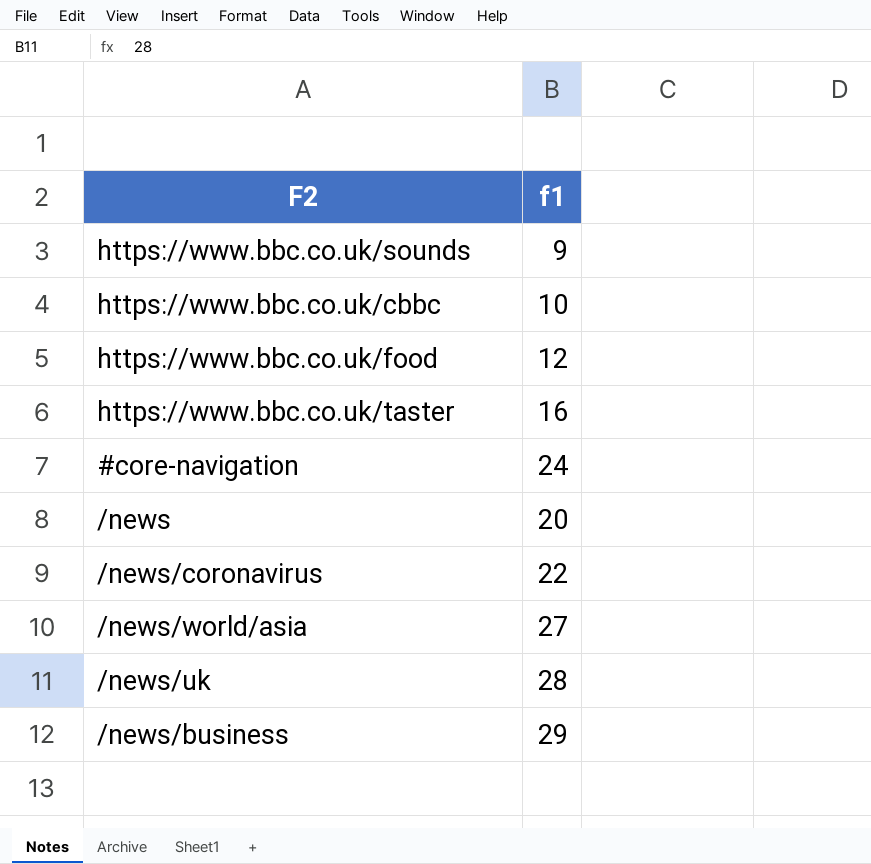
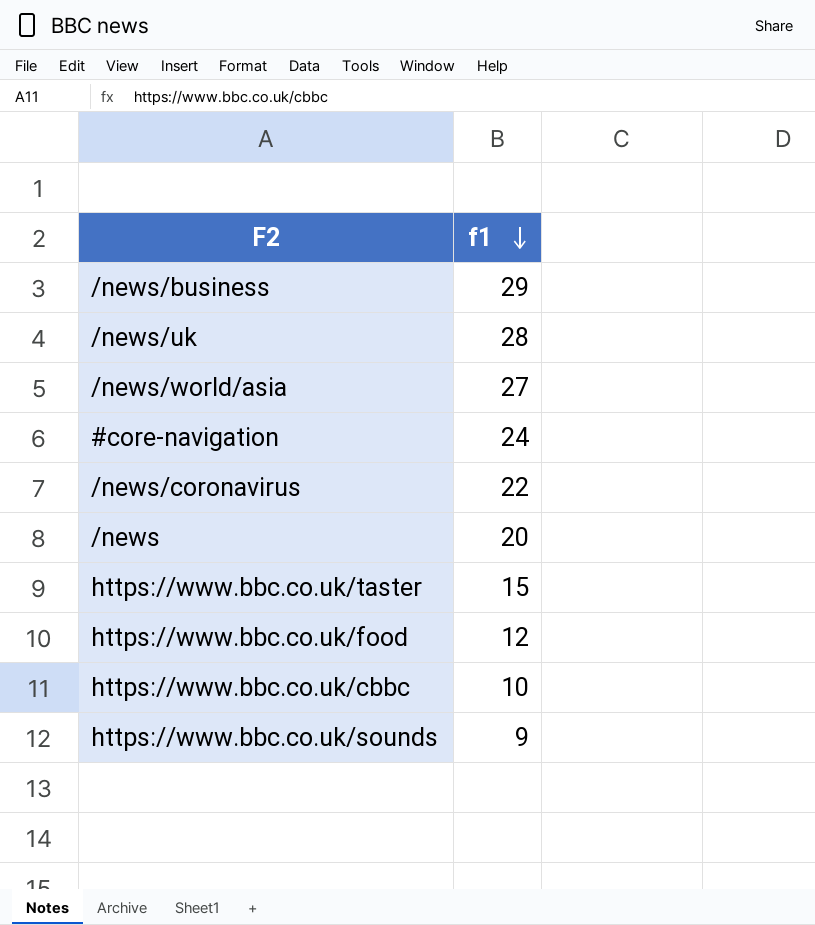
row order: none -> f1 descending
https://www.bbc.co.uk/taster | f1: 16 -> 15

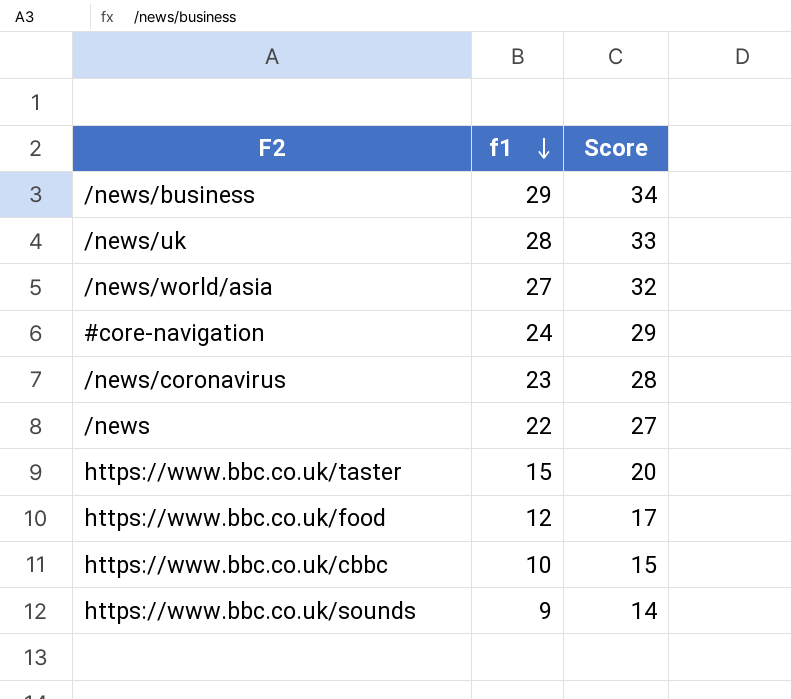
column Score | formula: none -> [f1] + 5
/news/coronavirus | f1: 22 -> 23
/news | f1: 20 -> 22

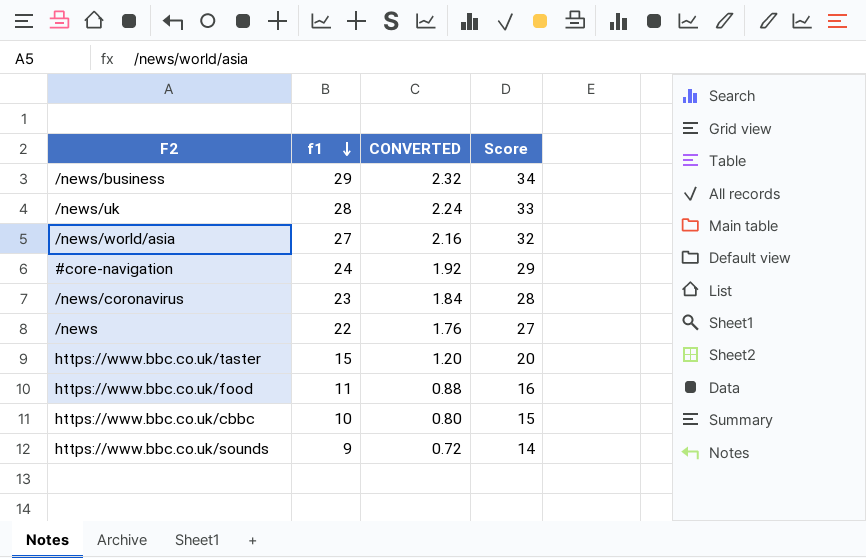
column CONVERTED | formula: none -> [f1] * 0.08
https://www.bbc.co.uk/food | f1: 12 -> 11
https://www.bbc.co.uk/food | Score: 17 -> 16

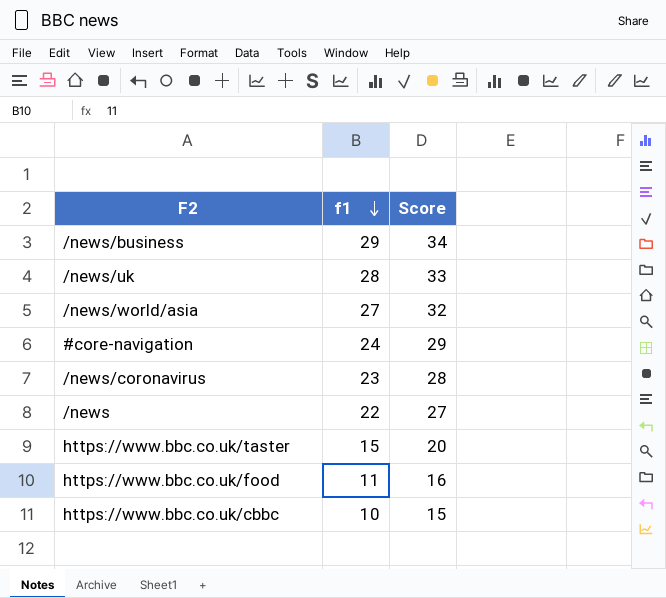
column CONVERTED | formula: [f1] * 0.08 -> none
row https://www.bbc.co.uk/sounds: 9 | 0.72 | 14 -> none

